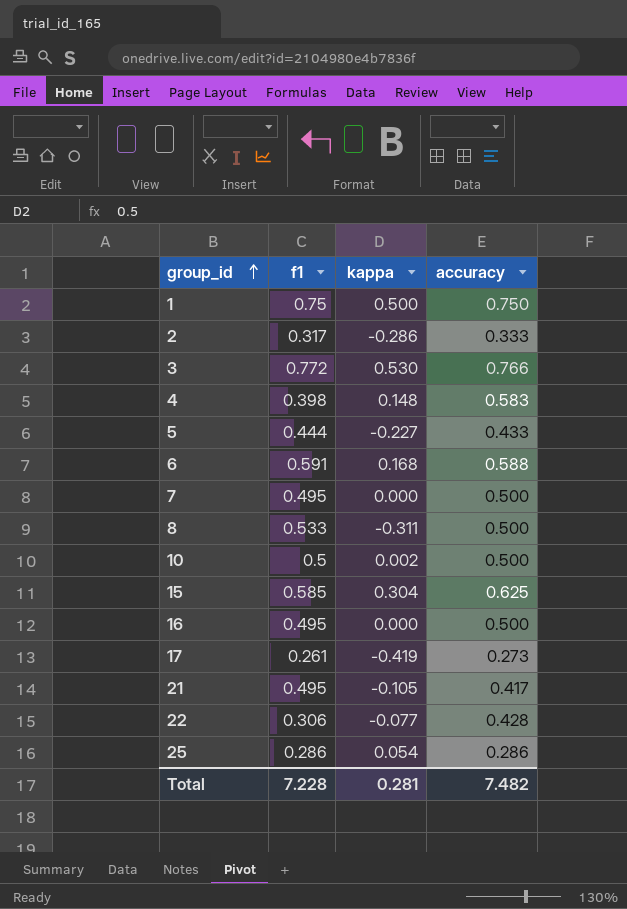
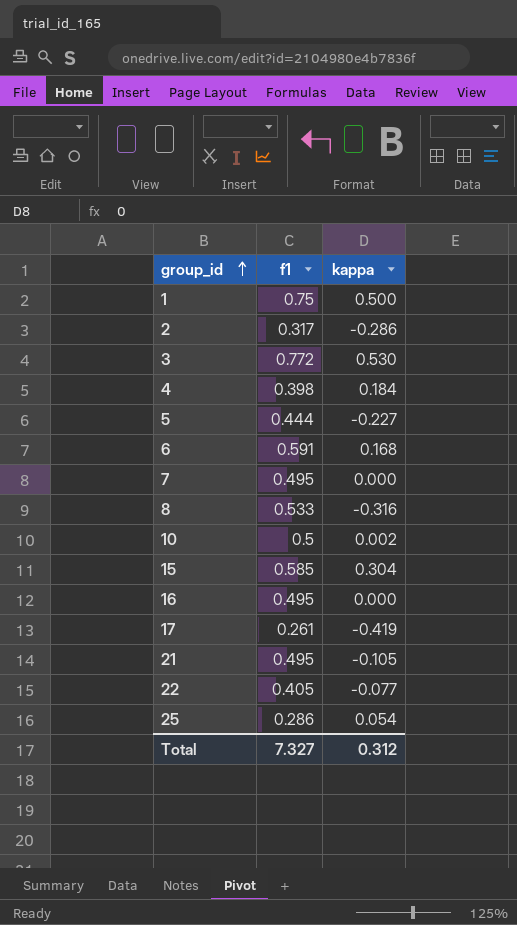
column accuracy | position: 4 -> none
4 | kappa: 0.148 -> 0.184
8 | kappa: -0.311 -> -0.316
22 | f1: 0.306 -> 0.405
Total | f1: 7.228 -> 7.327
Total | kappa: 0.281 -> 0.312

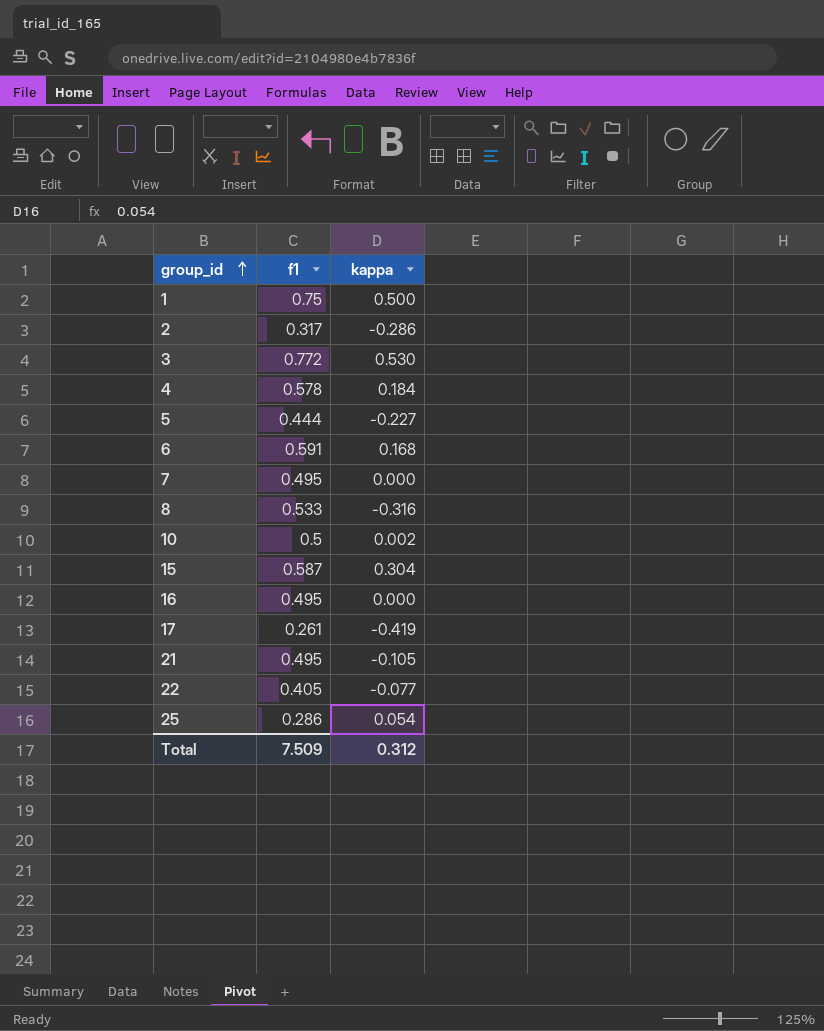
4 | f1: 0.398 -> 0.578
15 | f1: 0.585 -> 0.587
Total | f1: 7.327 -> 7.509

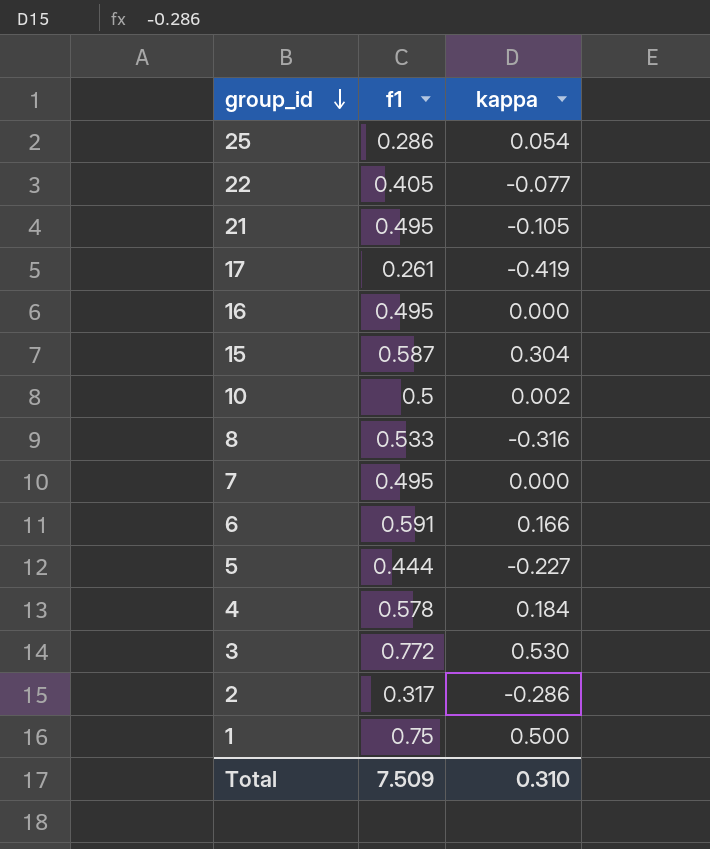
row order: group_id ascending -> group_id descending
6 | kappa: 0.168 -> 0.166
Total | kappa: 0.312 -> 0.310

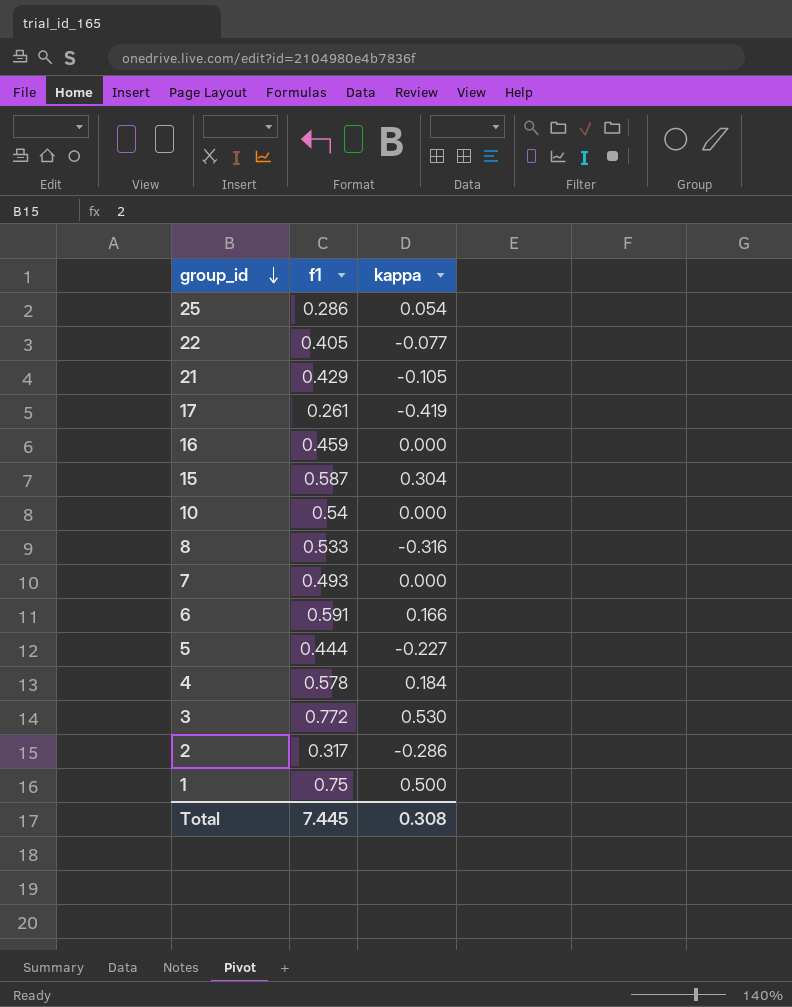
21 | f1: 0.495 -> 0.429
16 | f1: 0.495 -> 0.459
10 | f1: 0.5 -> 0.54
10 | kappa: 0.002 -> 0.000
7 | f1: 0.495 -> 0.493
Total | f1: 7.509 -> 7.445
Total | kappa: 0.310 -> 0.308

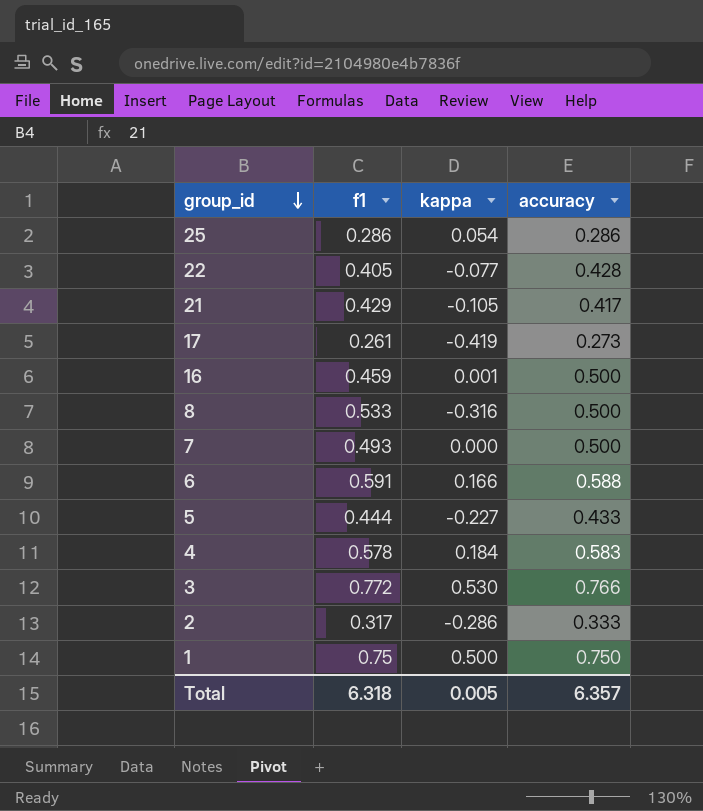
column accuracy | position: none -> 4
row 15: 0.587 | 0.304 -> none
row 10: 0.54 | 0.000 -> none
16 | kappa: 0.000 -> 0.001
Total | f1: 7.445 -> 6.318
Total | kappa: 0.308 -> 0.005

